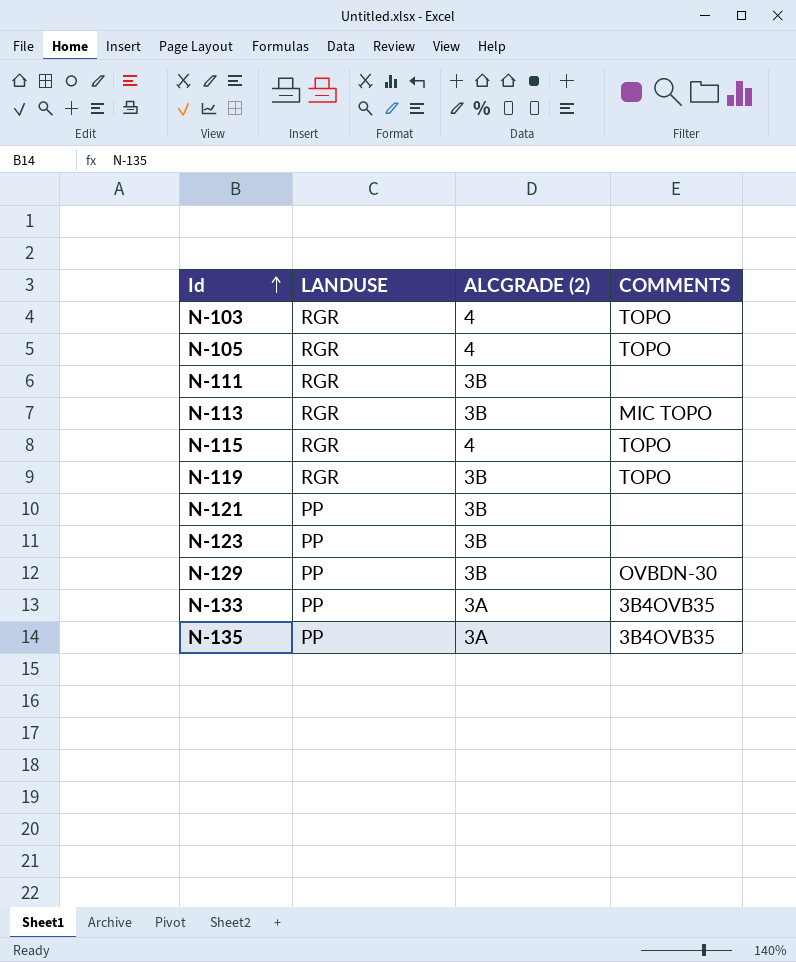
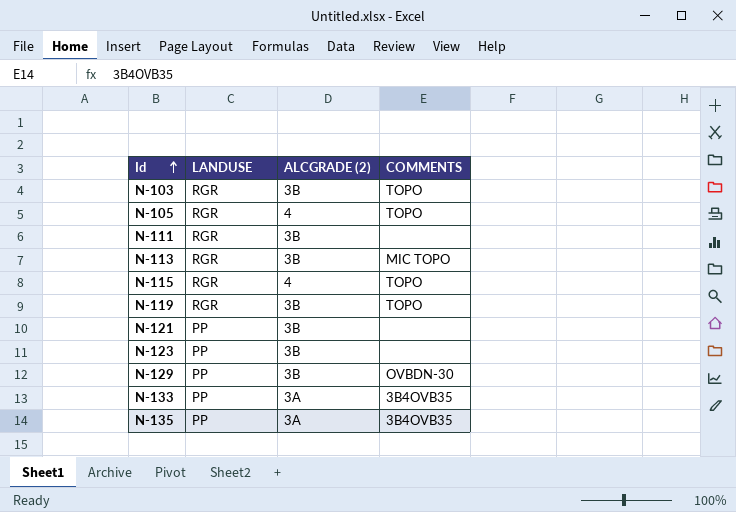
N-103 | ALCGRADE (2): 4 -> 3B

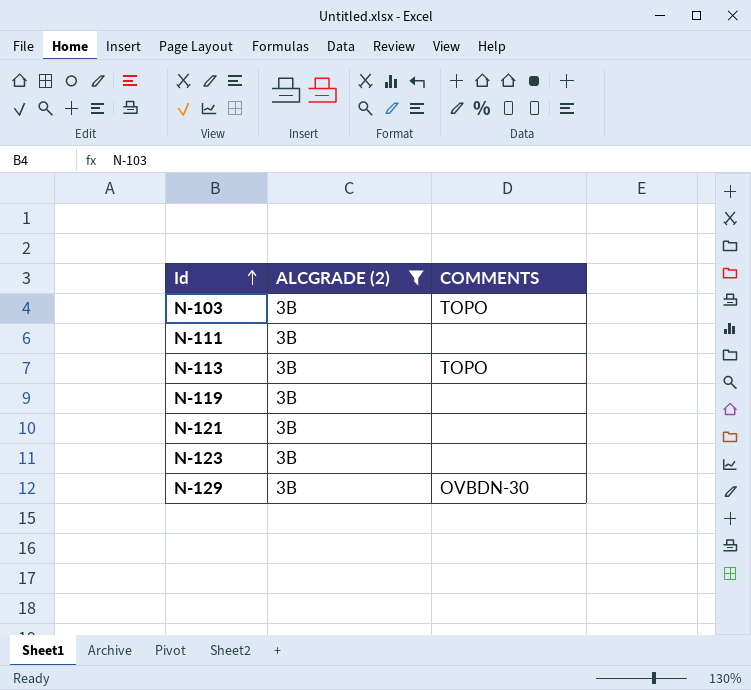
filter: none -> ALCGRADE (2) = 3B
column LANDUSE | position: 2 -> none
N-113 | COMMENTS: MIC TOPO -> TOPO
N-119 | COMMENTS: TOPO -> none

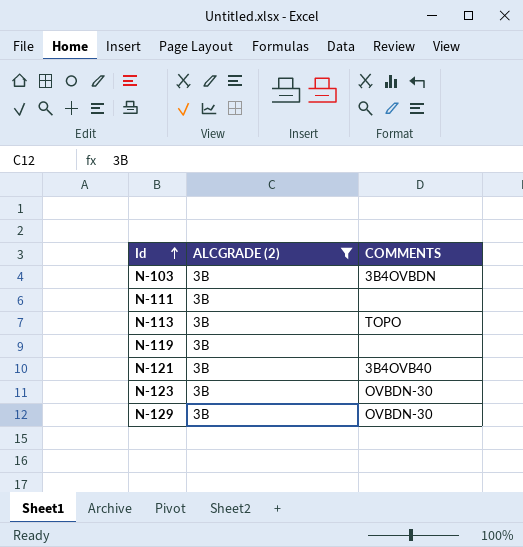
N-103 | COMMENTS: TOPO -> 3B4OVBDN
N-121 | COMMENTS: none -> 3B4OVB40
N-123 | COMMENTS: none -> OVBDN-30

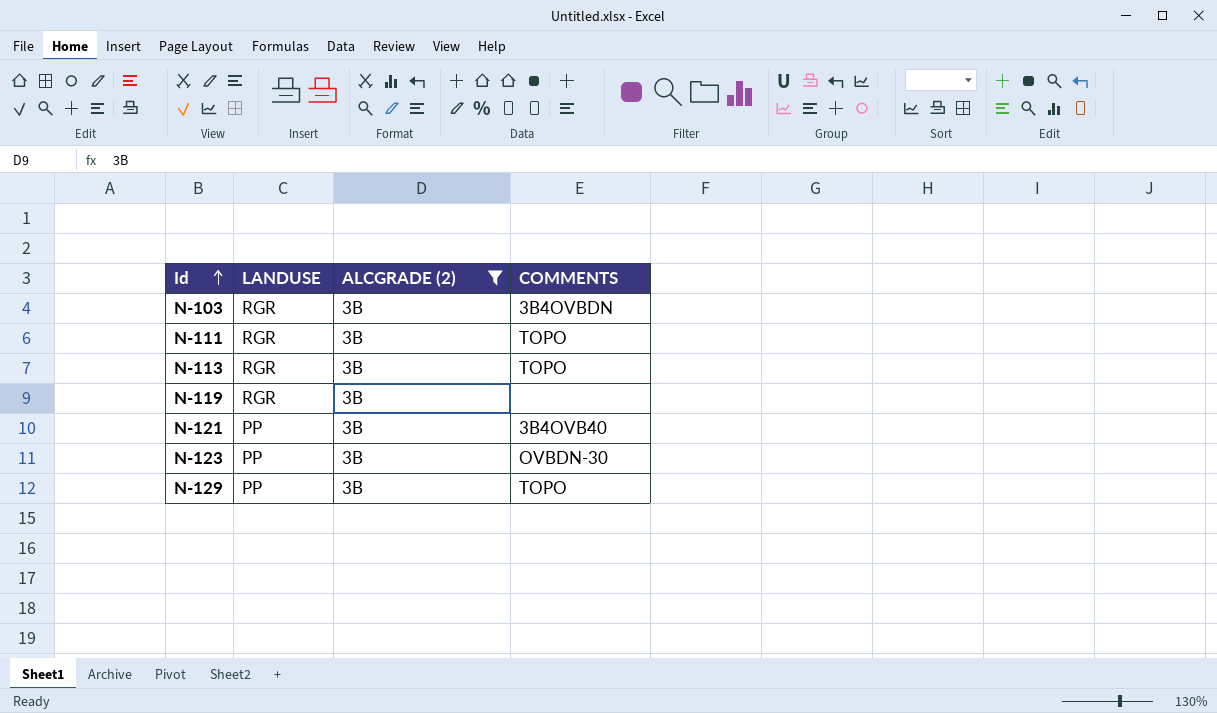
column LANDUSE | position: none -> 2
N-111 | COMMENTS: none -> TOPO
N-129 | COMMENTS: OVBDN-30 -> TOPO

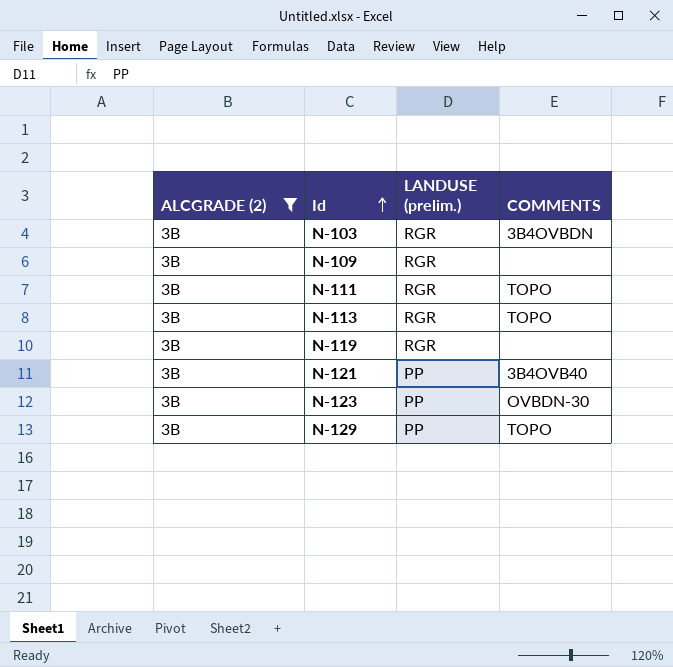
column ALCGRADE (2) | position: 3 -> 1
column name: LANDUSE -> LANDUSE (prelim.)
row N-109: none -> 3B | RGR | none

